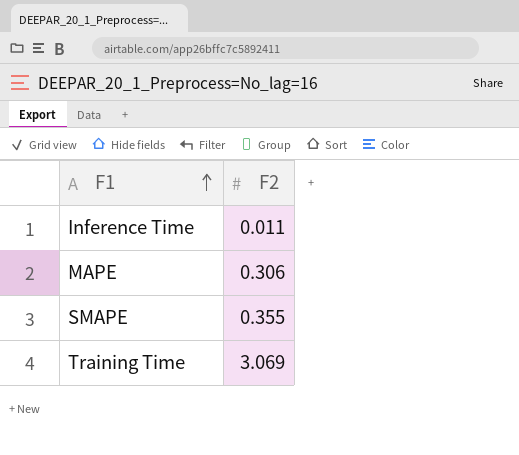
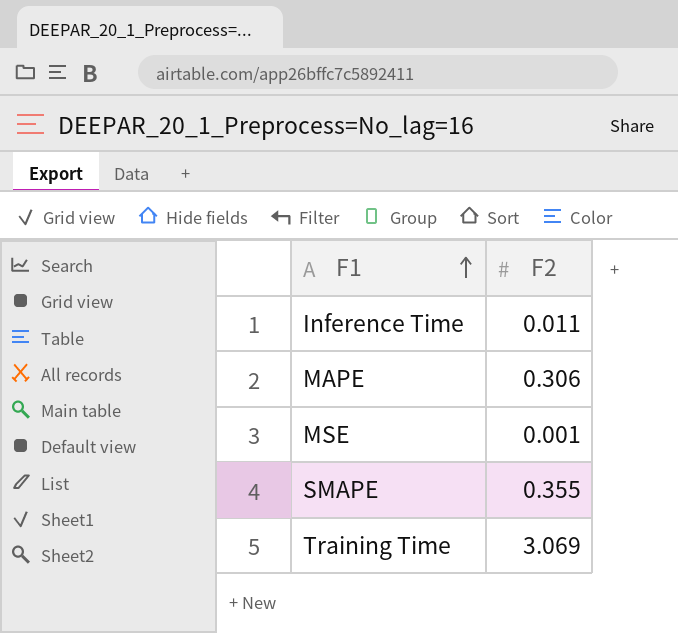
row MSE: none -> 0.001

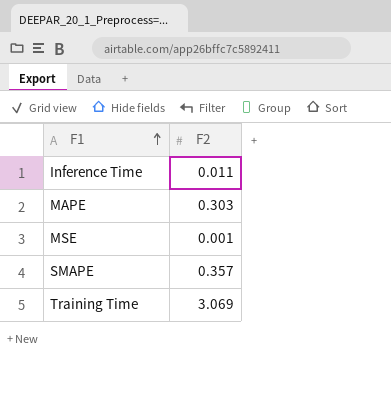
MAPE | F2: 0.306 -> 0.303
SMAPE | F2: 0.355 -> 0.357

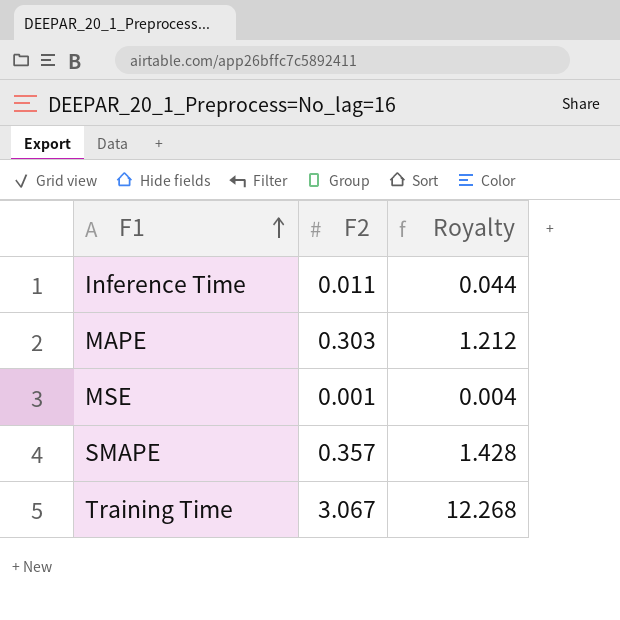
column Royalty | formula: none -> [F2] * 4
Training Time | F2: 3.069 -> 3.067

